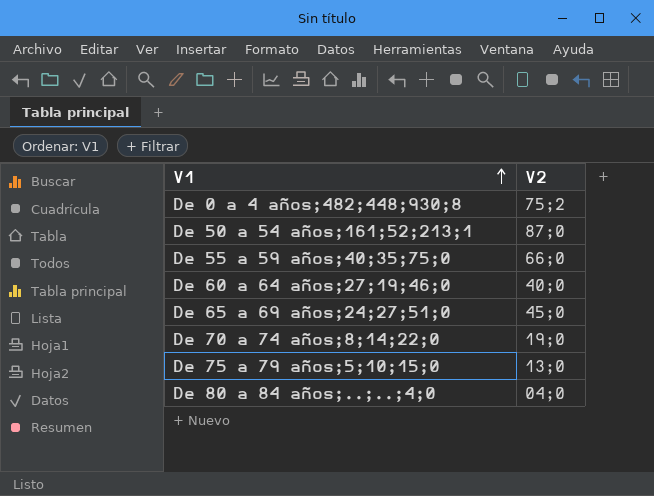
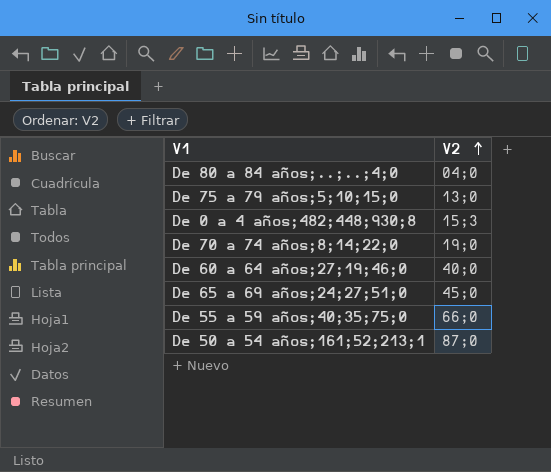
row order: V1 ascending -> V2 ascending
De 0 a 4 años;482;448;930;8 | V2: 75;2 -> 15;3

